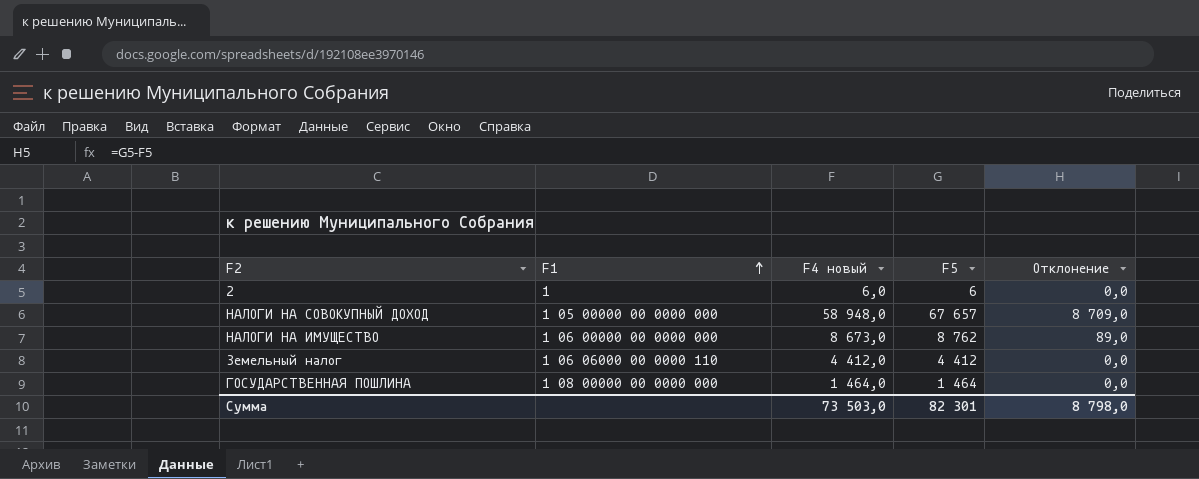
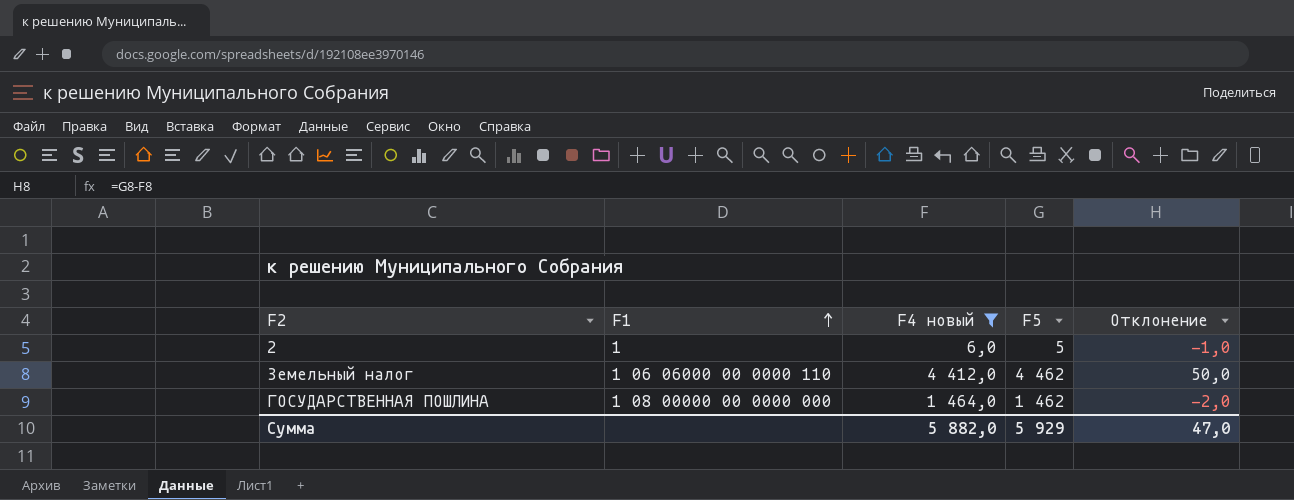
filter: none -> F4 новый <= 4 412,0
2 | F5: 6 -> 5
2 | Отклонение: 0,0 -> -1,0
Земельный налог | F5: 4 412 -> 4 462
Земельный налог | Отклонение: 0,0 -> 50,0
ГОСУДАРСТВЕННАЯ ПОШЛИНА | F5: 1 464 -> 1 462
ГОСУДАРСТВЕННАЯ ПОШЛИНА | Отклонение: 0,0 -> -2,0
Сумма | F4 новый: 73 503,0 -> 5 882,0
Сумма | F5: 82 301 -> 5 929
Сумма | Отклонение: 8 798,0 -> 47,0

